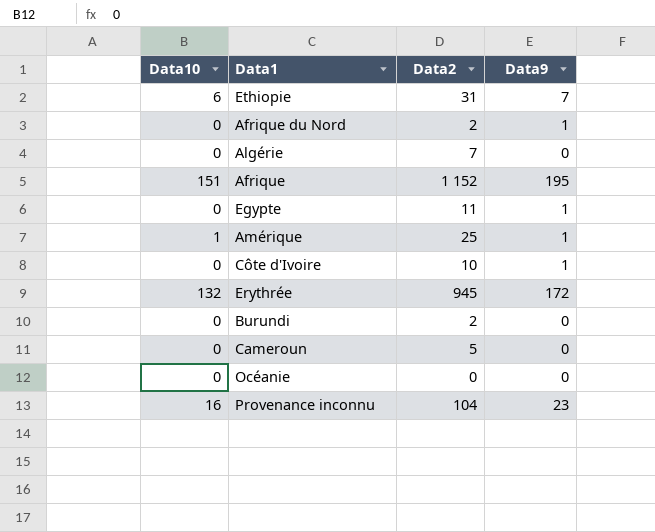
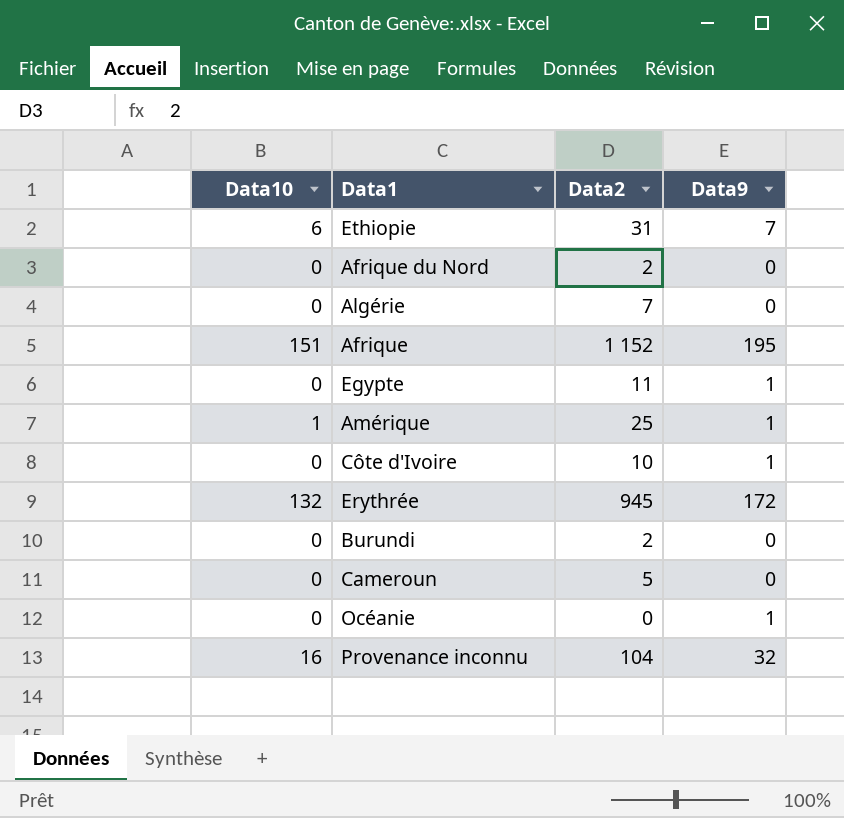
Afrique du Nord | Data9: 1 -> 0
Océanie | Data9: 0 -> 1
Provenance inconnu | Data9: 23 -> 32

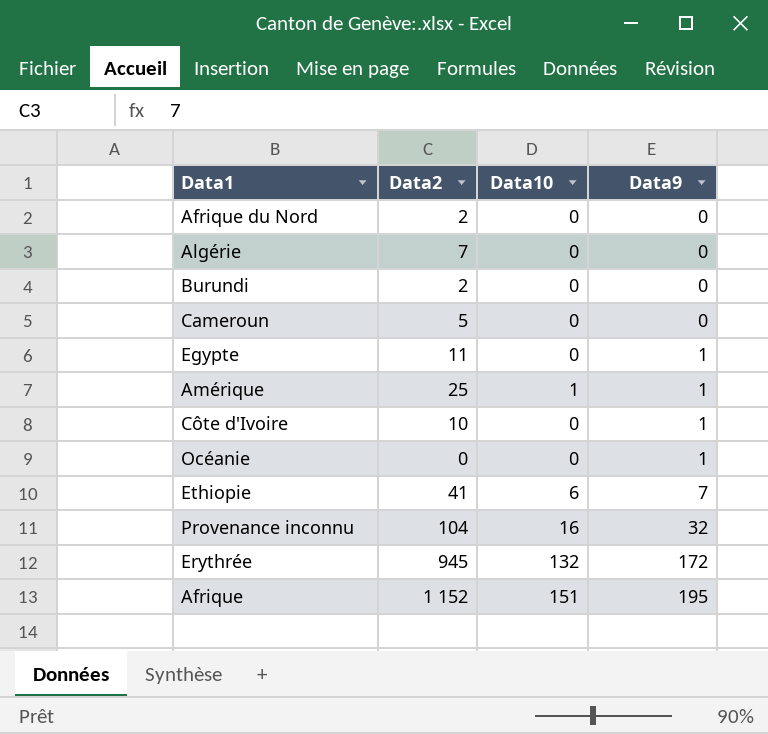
row order: none -> Data9 ascending
column Data10 | position: 1 -> 3
Ethiopie | Data2: 31 -> 41

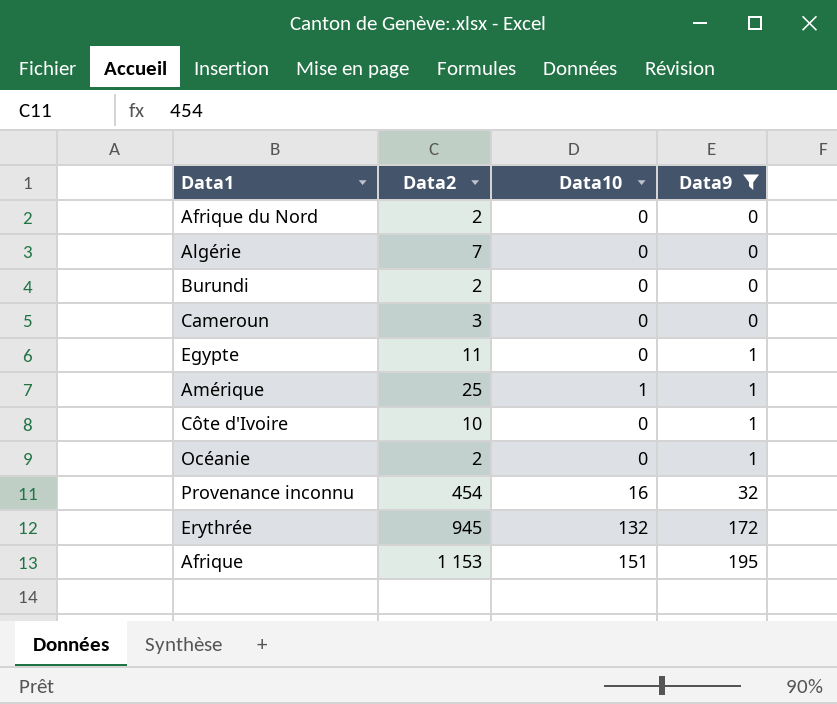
filter: none -> Data9 != 7
Cameroun | Data2: 5 -> 3
Océanie | Data2: 0 -> 2
Provenance inconnu | Data2: 104 -> 454
Afrique | Data2: 1 152 -> 1 153

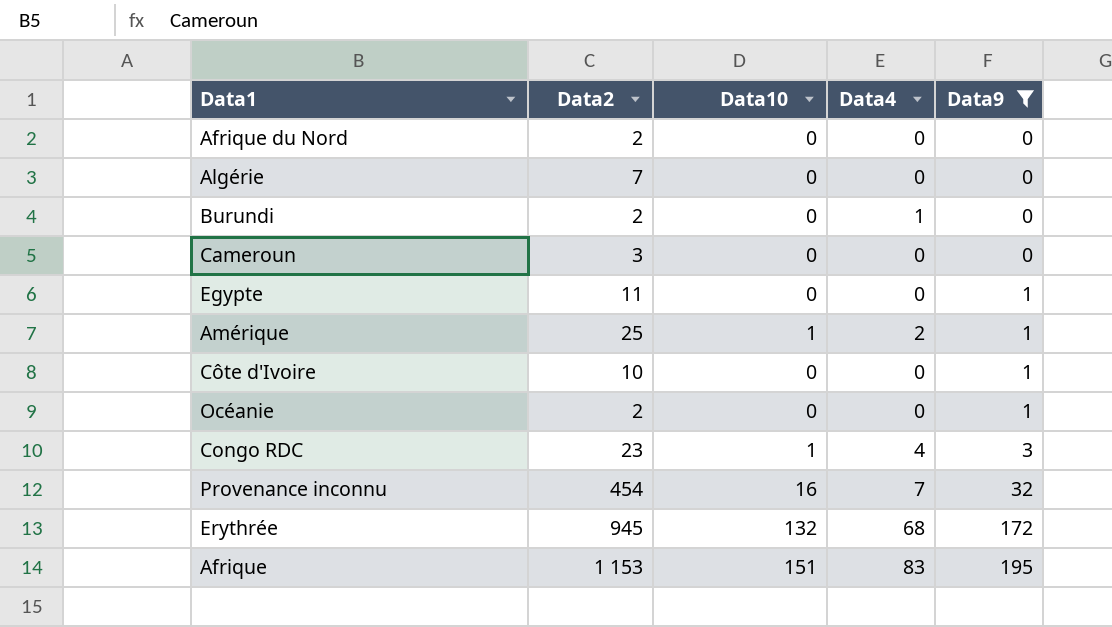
column Data4 | position: none -> 4
row Congo RDC: none -> 23 | 1 | 4 | 3

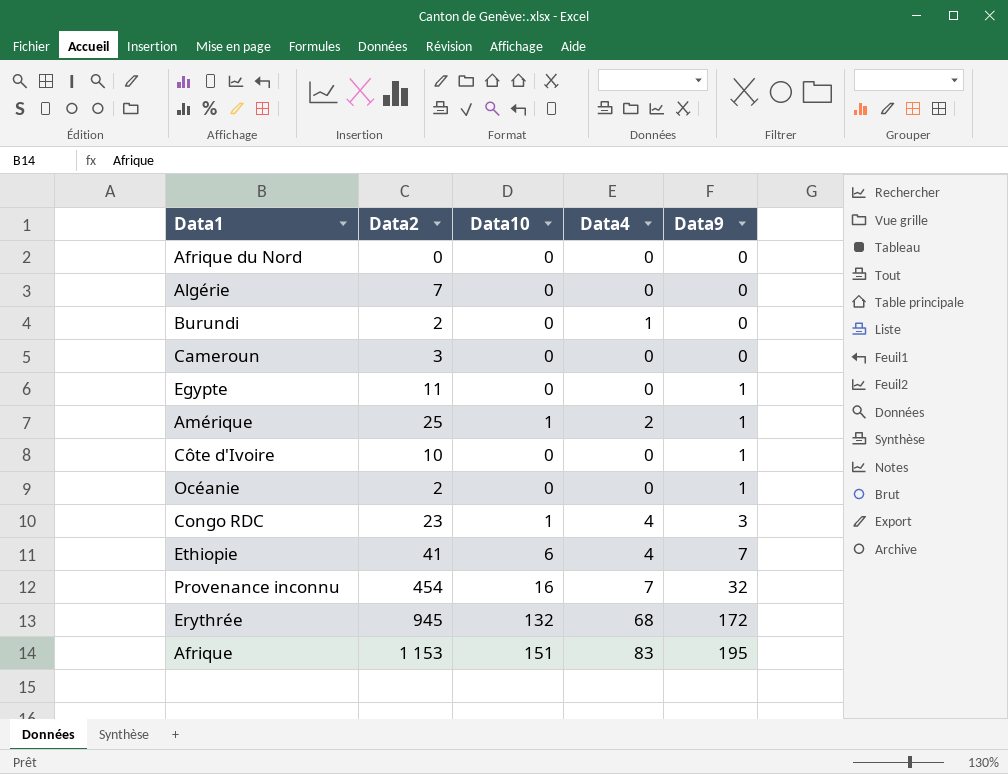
filter: Data9 != 7 -> none
Afrique du Nord | Data2: 2 -> 0

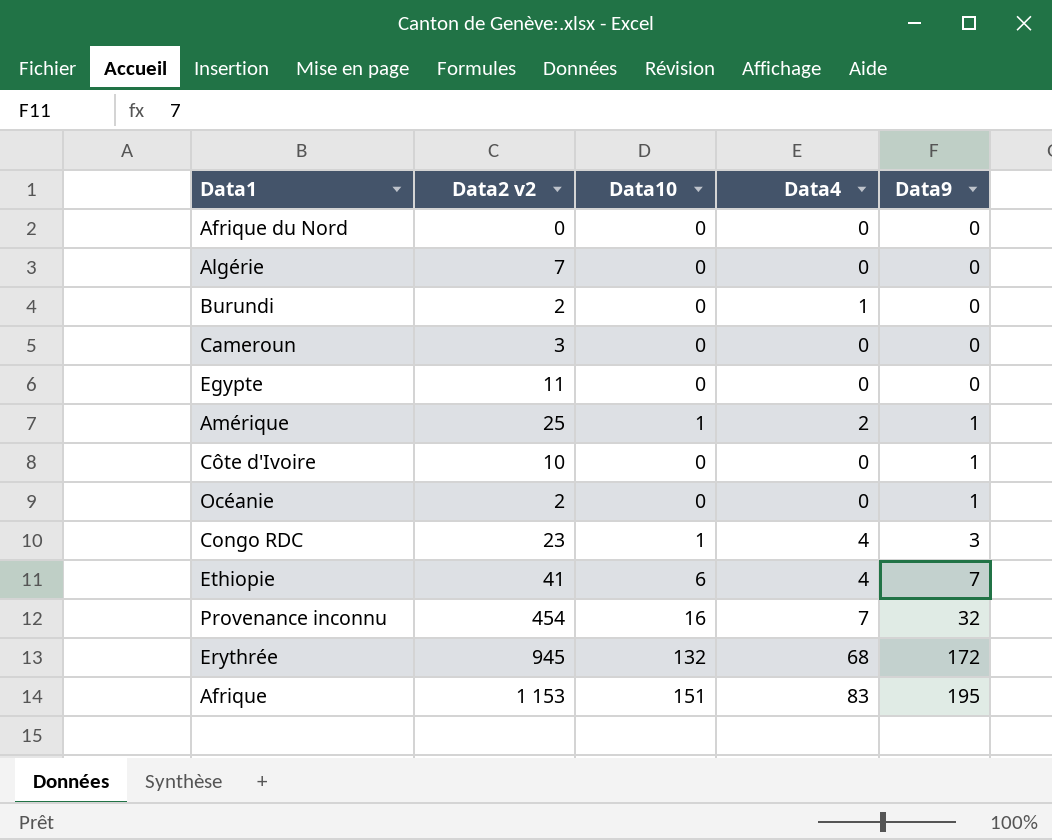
column name: Data2 -> Data2 v2
Egypte | Data9: 1 -> 0

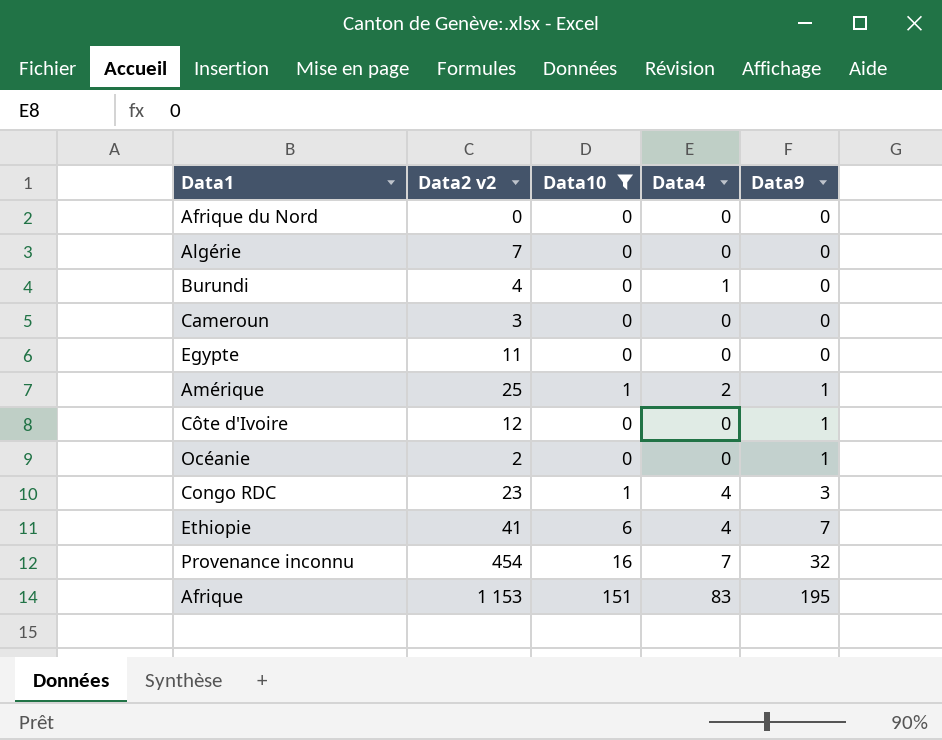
filter: none -> Data10 != 132
Burundi | Data2 v2: 2 -> 4
Côte d'Ivoire | Data2 v2: 10 -> 12

